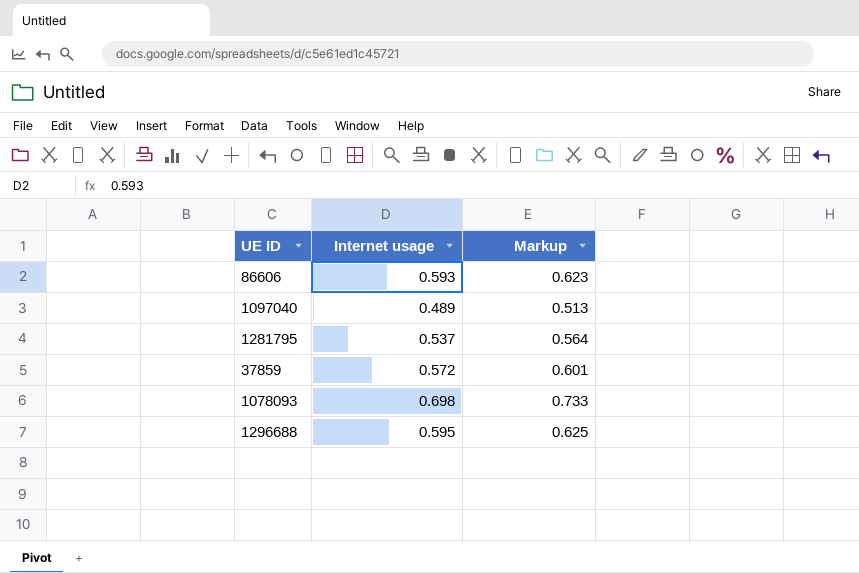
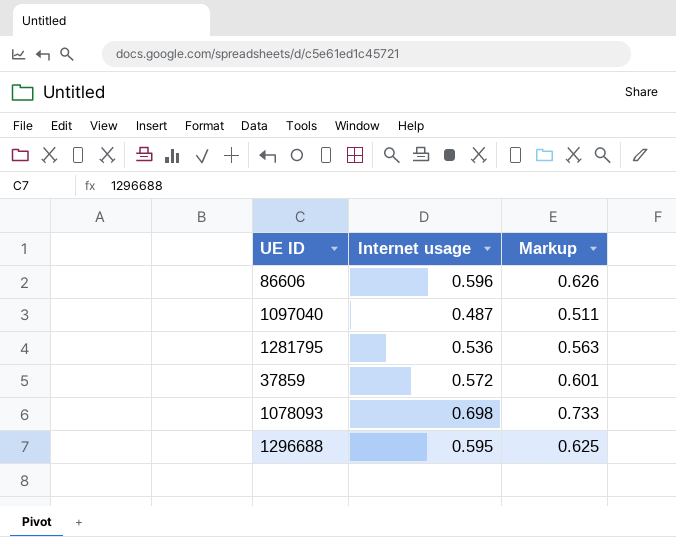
86606 | Internet usage: 0.593 -> 0.596
86606 | Markup: 0.623 -> 0.626
1097040 | Internet usage: 0.489 -> 0.487
1097040 | Markup: 0.513 -> 0.511
1281795 | Internet usage: 0.537 -> 0.536
1281795 | Markup: 0.564 -> 0.563

